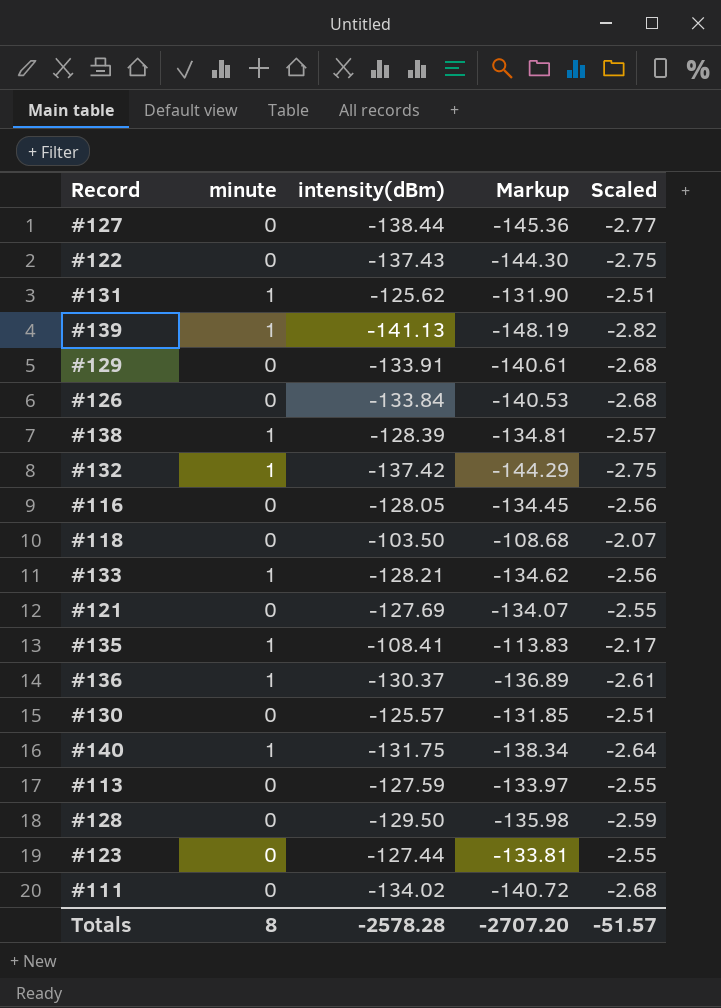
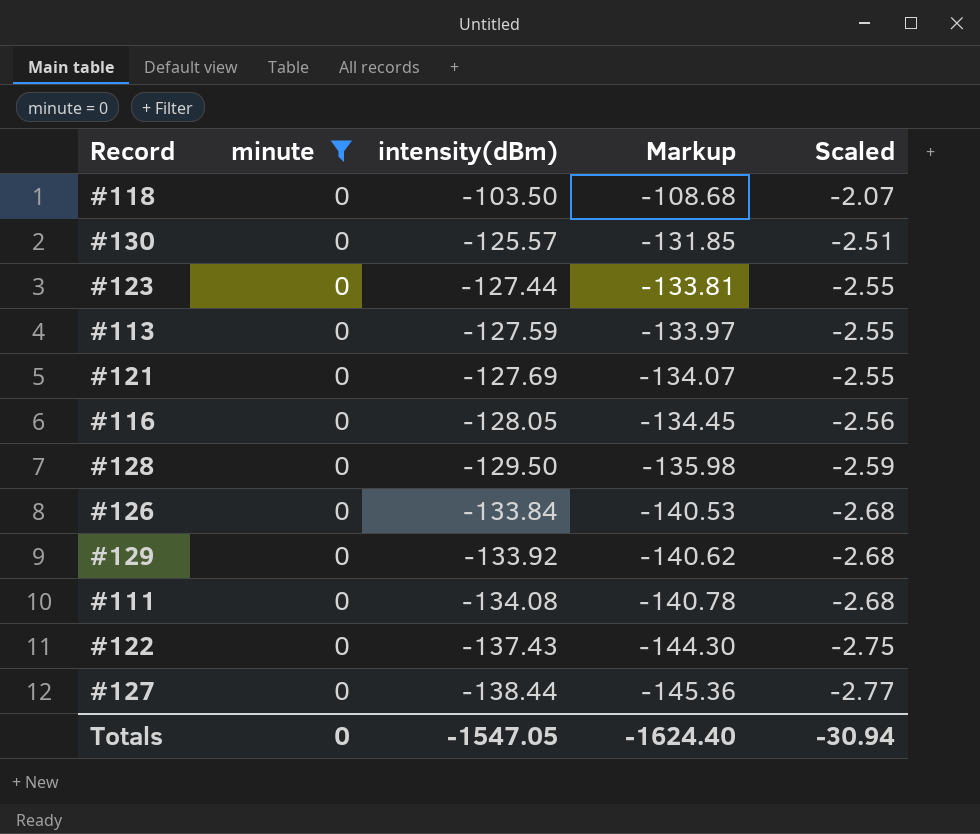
filter: none -> minute = 0
row order: none -> intensity(dBm) descending
#129 | intensity(dBm): -133.91 -> -133.92
#129 | Markup: -140.61 -> -140.62
#111 | intensity(dBm): -134.02 -> -134.08
#111 | Markup: -140.72 -> -140.78
Totals | minute: 8 -> 0
Totals | intensity(dBm): -2578.28 -> -1547.05
Totals | Markup: -2707.20 -> -1624.40
Totals | Scaled: -51.57 -> -30.94

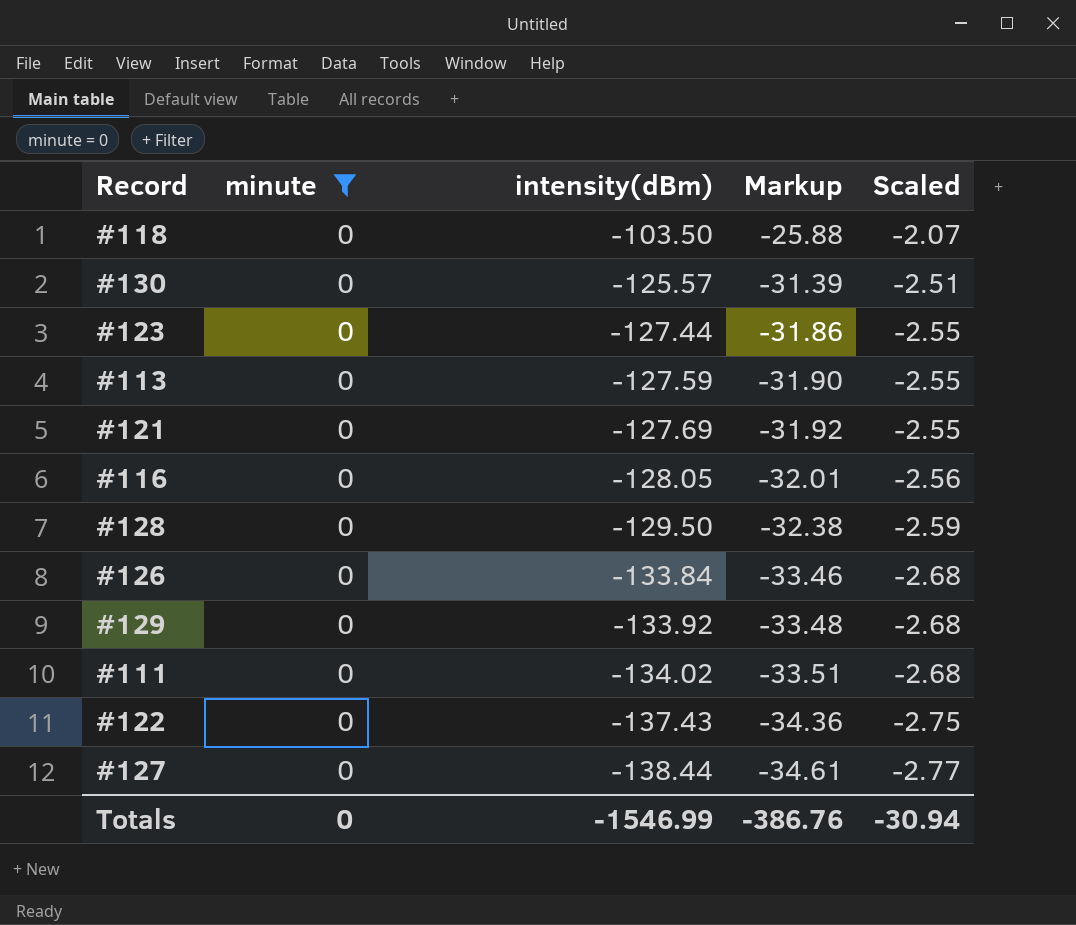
column Markup | formula: [intensity(dBm)] * 1.05 -> [intensity(dBm)] * 0.25
#111 | intensity(dBm): -134.08 -> -134.02
Totals | intensity(dBm): -1547.05 -> -1546.99
Totals | Markup: -1624.40 -> -386.76

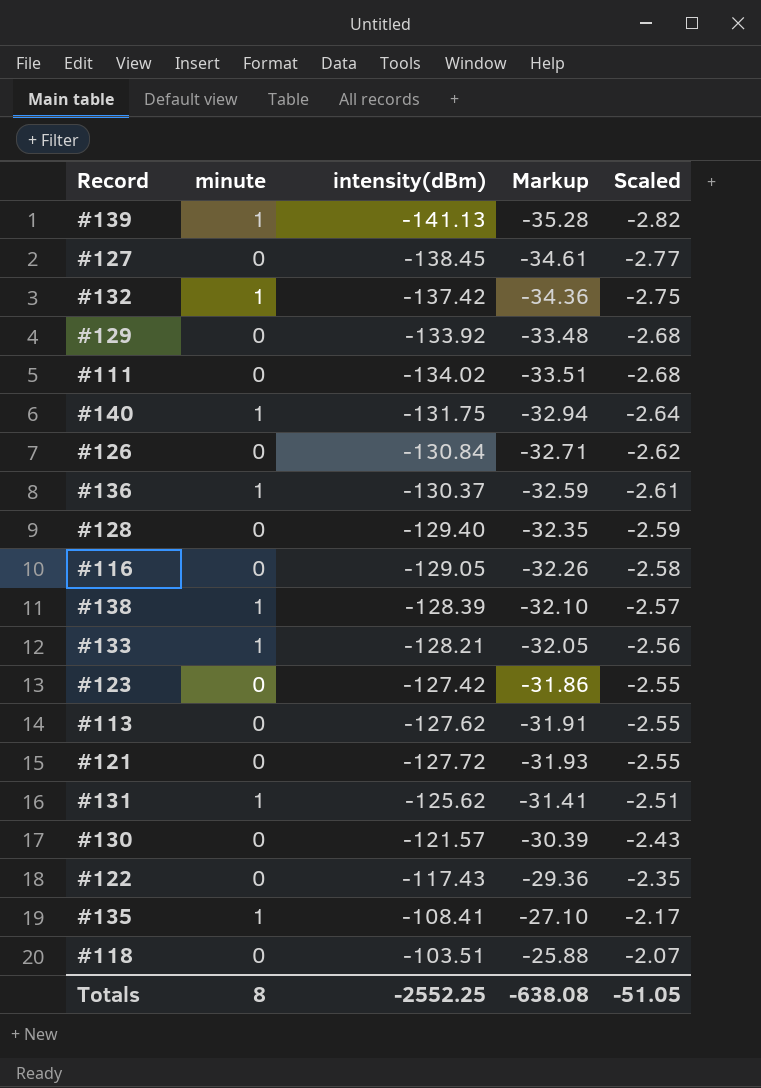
filter: minute = 0 -> none
row order: intensity(dBm) descending -> Scaled ascending
#127 | intensity(dBm): -138.44 -> -138.45
#126 | intensity(dBm): -133.84 -> -130.84
#126 | Markup: -33.46 -> -32.71
#126 | Scaled: -2.68 -> -2.62
#128 | intensity(dBm): -129.50 -> -129.40
#128 | Markup: -32.38 -> -32.35
#116 | intensity(dBm): -128.05 -> -129.05
#116 | Markup: -32.01 -> -32.26
#116 | Scaled: -2.56 -> -2.58
#123 | intensity(dBm): -127.44 -> -127.42
#113 | intensity(dBm): -127.59 -> -127.62
#113 | Markup: -31.90 -> -31.91
#121 | intensity(dBm): -127.69 -> -127.72
#121 | Markup: -31.92 -> -31.93
#130 | intensity(dBm): -125.57 -> -121.57
#130 | Markup: -31.39 -> -30.39
#130 | Scaled: -2.51 -> -2.43
#122 | intensity(dBm): -137.43 -> -117.43
#122 | Markup: -34.36 -> -29.36
#122 | Scaled: -2.75 -> -2.35
#118 | intensity(dBm): -103.50 -> -103.51
Totals | minute: 0 -> 8
Totals | intensity(dBm): -1546.99 -> -2552.25
Totals | Markup: -386.76 -> -638.08
Totals | Scaled: -30.94 -> -51.05

